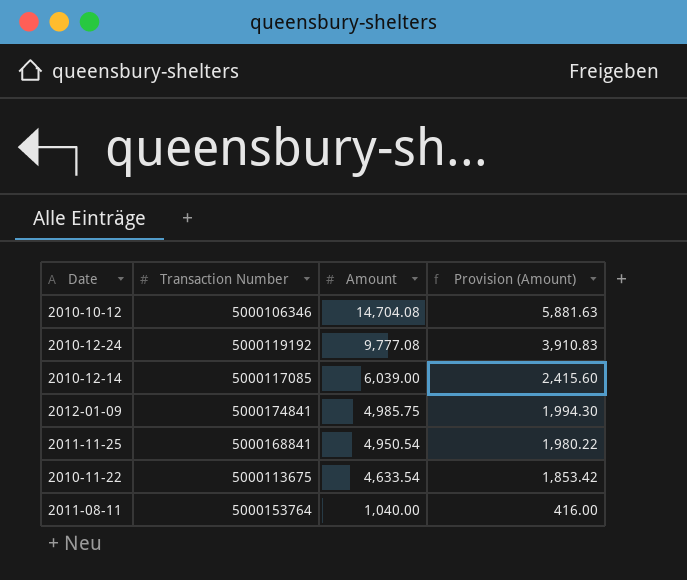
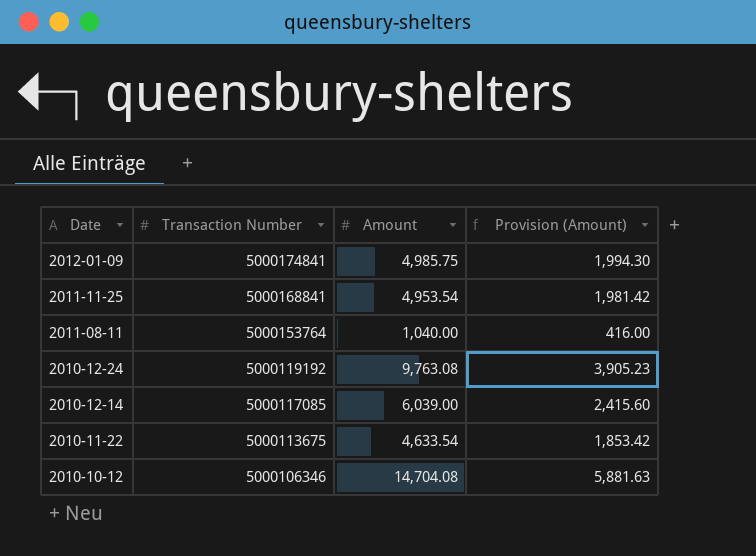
row order: Amount descending -> Date descending
2011-11-25 | Amount: 4,950.54 -> 4,953.54
2011-11-25 | Provision (Amount): 1,980.22 -> 1,981.42
2010-12-24 | Amount: 9,777.08 -> 9,763.08
2010-12-24 | Provision (Amount): 3,910.83 -> 3,905.23

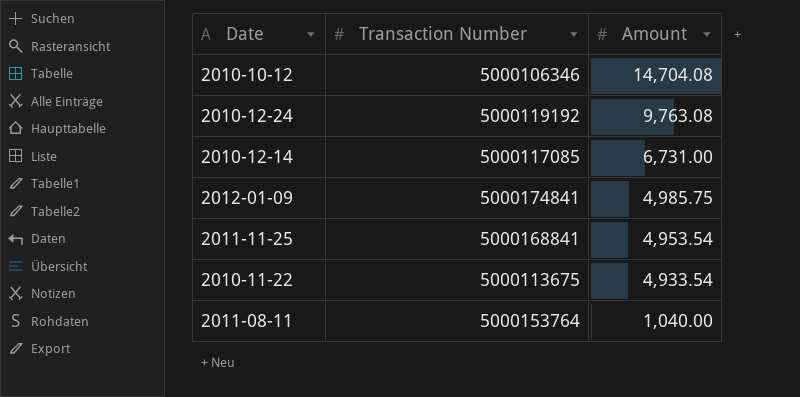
row order: Date descending -> Amount descending
column Provision (Amount) | formula: [Amount] * 0.4 -> none
2010-12-14 | Amount: 6,039.00 -> 6,731.00
2010-11-22 | Amount: 4,633.54 -> 4,933.54

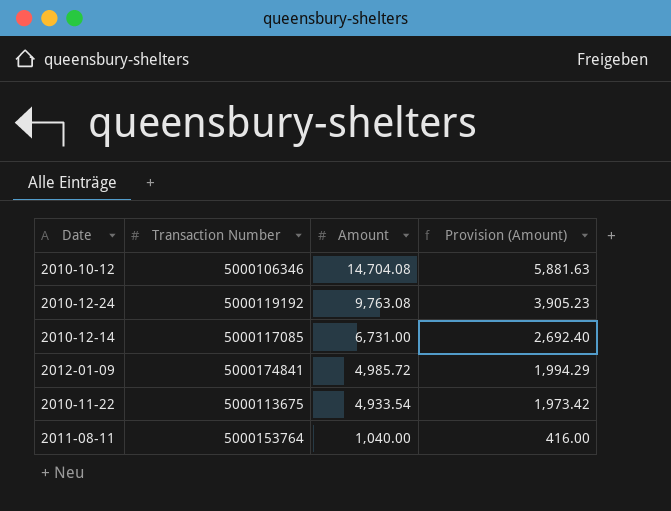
column Provision (Amount) | formula: none -> [Amount] * 0.4
row 2011-11-25: 5000168841 | 4,953.54 -> none
2012-01-09 | Amount: 4,985.75 -> 4,985.72

